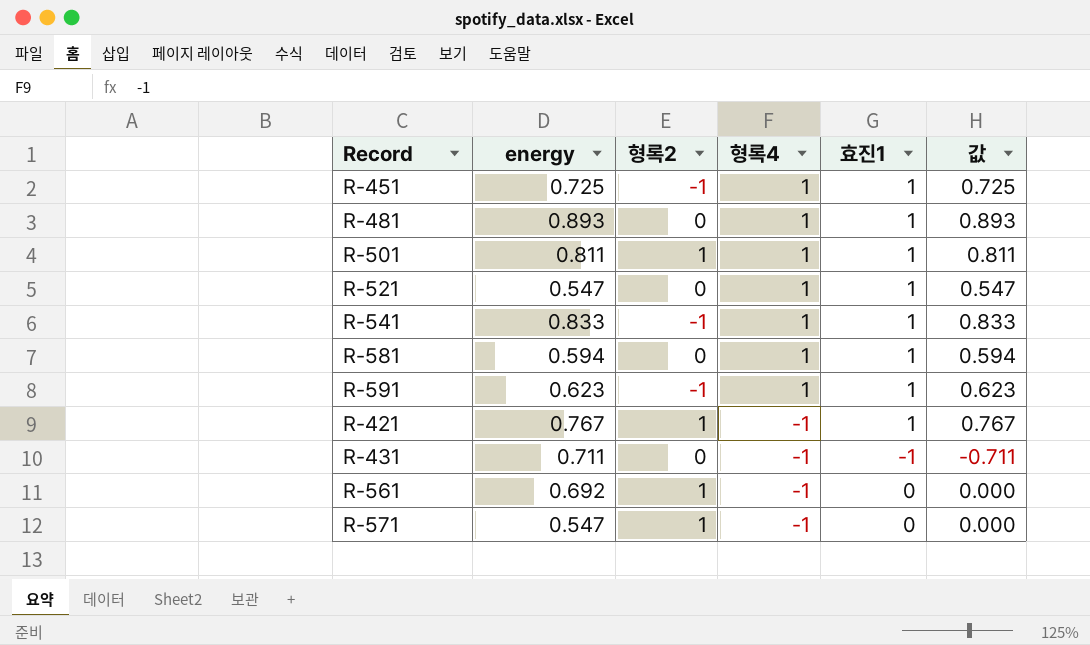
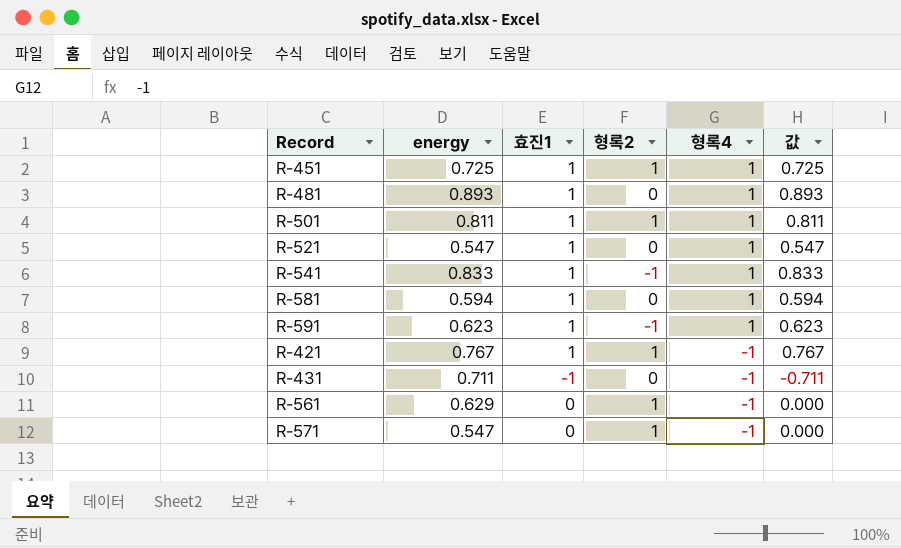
column 효진1 | position: 5 -> 3
R-451 | 형록2: -1 -> 1
R-561 | energy: 0.692 -> 0.629

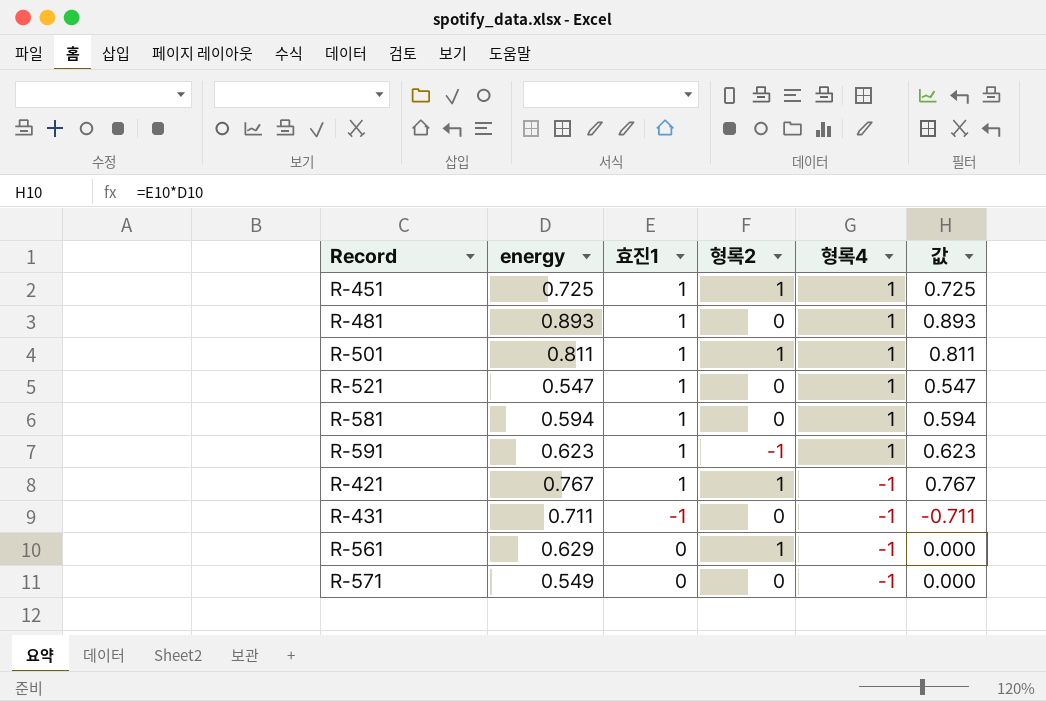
row R-541: 0.833 | 1 | -1 | 1 | 0.833 -> none
R-571 | energy: 0.547 -> 0.549
R-571 | 형록2: 1 -> 0

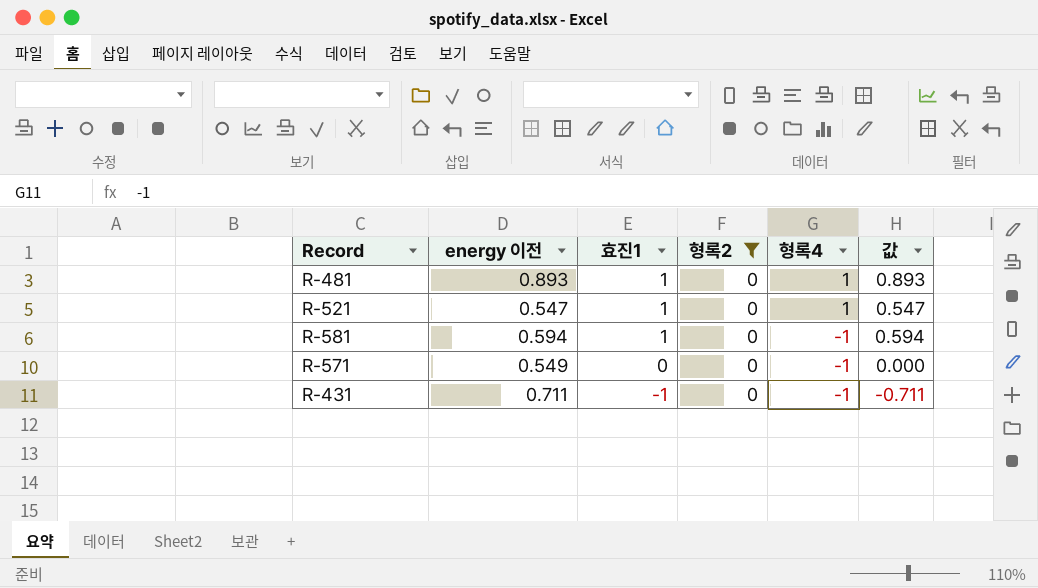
filter: none -> 형록2 = 0
row order: 형록4 descending -> 효진1 descending
column name: energy -> energy 이전
R-581 | 형록4: 1 -> -1

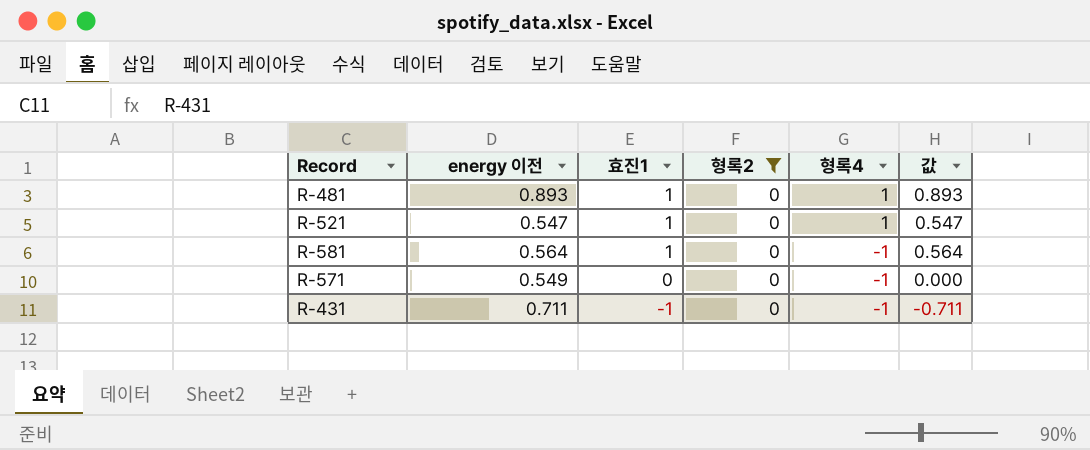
R-581 | energy 이전: 0.594 -> 0.564
R-581 | 값: 0.594 -> 0.564

